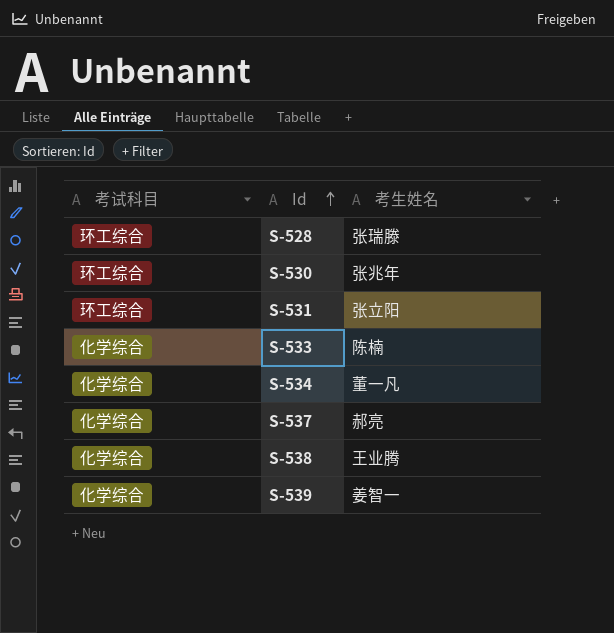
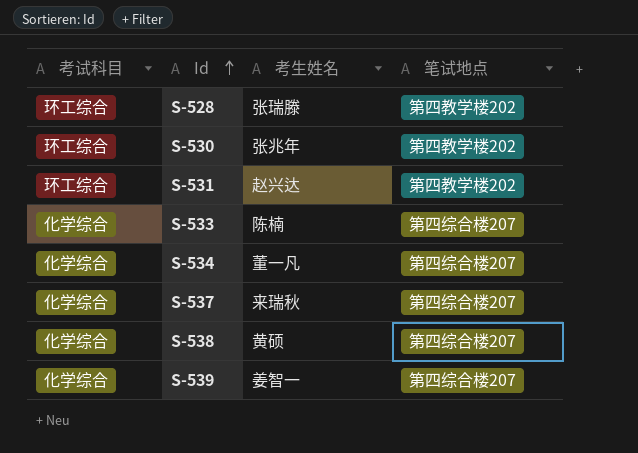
column 笔试地点 | position: none -> 4
S-531 | 考生姓名: 张立阳 -> 赵兴达
S-537 | 考生姓名: 郝亮 -> 来瑞秋
S-538 | 考生姓名: 王业腾 -> 黄硕

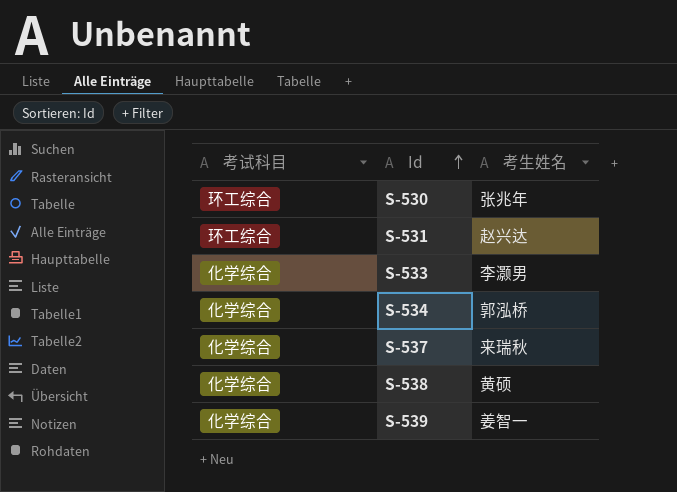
column 笔试地点 | position: 4 -> none
row S-528: 环工综合 | 张瑞滕 | 第四教学楼202 -> none
S-533 | 考生姓名: 陈楠 -> 李灏男
S-534 | 考生姓名: 董一凡 -> 郭泓桥

